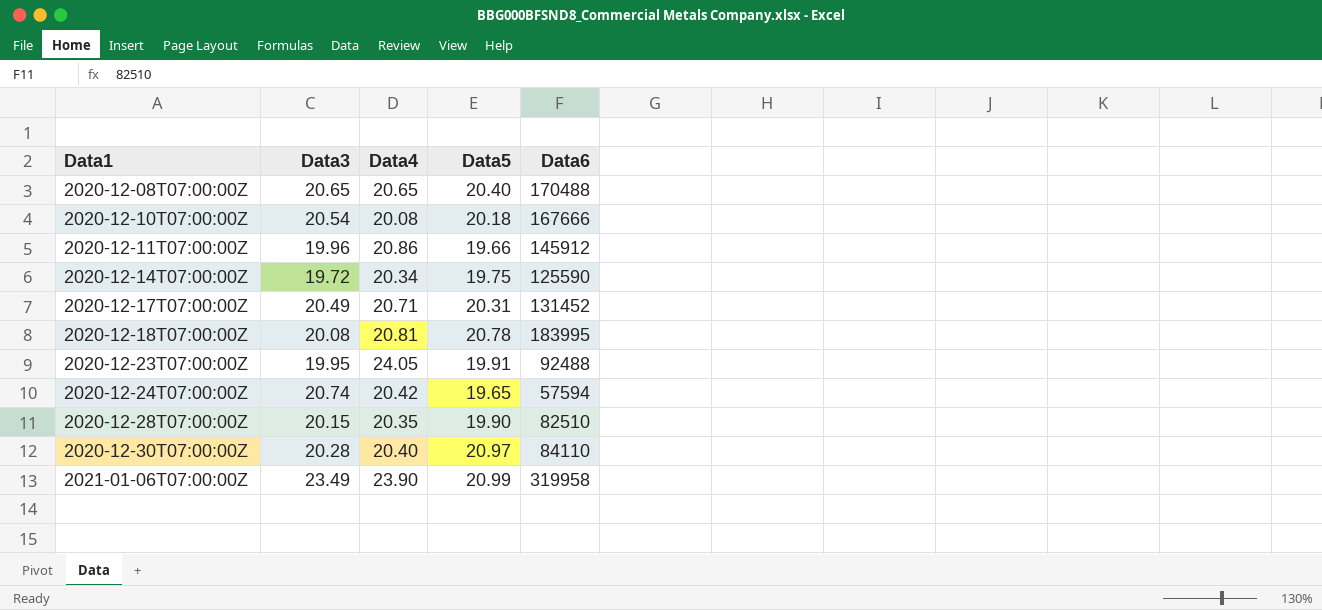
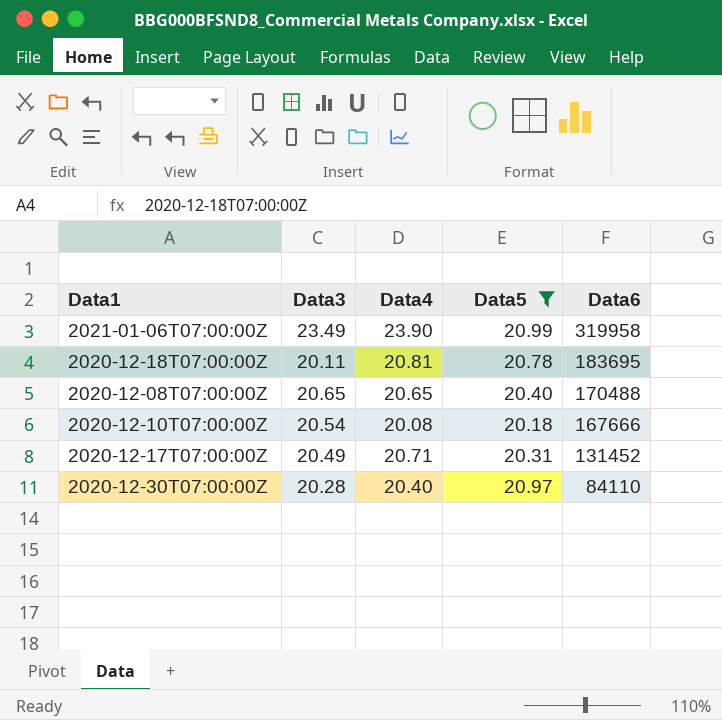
filter: none -> Data5 >= 20.18
row order: Data1 ascending -> Data6 descending
2020-12-18T07:00:00Z | Data3: 20.08 -> 20.11
2020-12-18T07:00:00Z | Data6: 183995 -> 183695

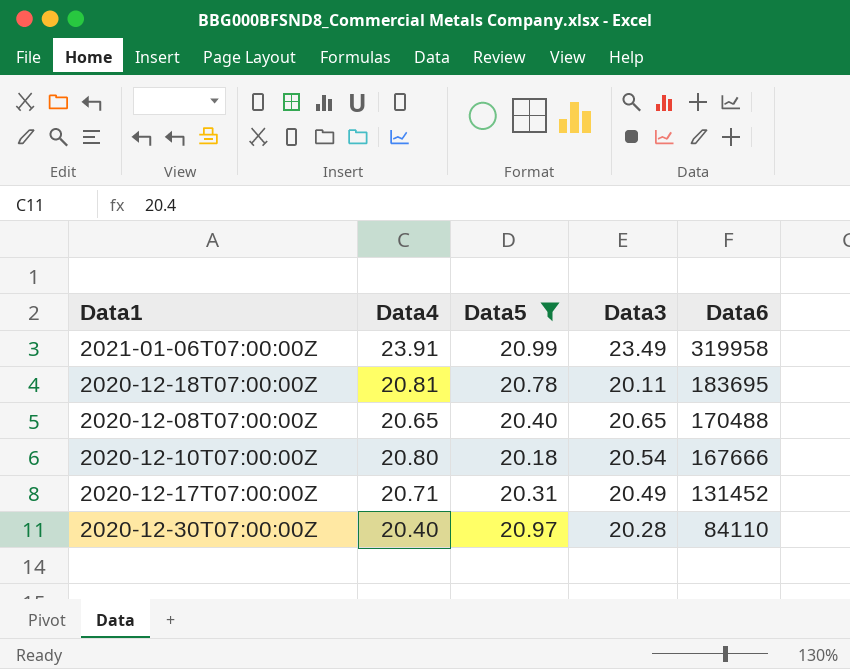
column Data3 | position: 2 -> 4
2021-01-06T07:00:00Z | Data4: 23.90 -> 23.91
2020-12-10T07:00:00Z | Data4: 20.08 -> 20.80

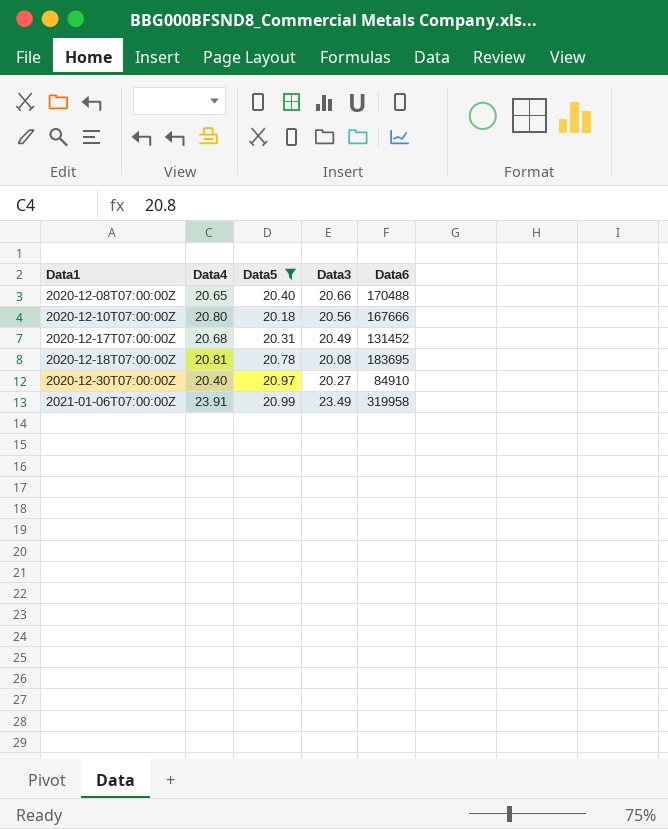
row order: Data6 descending -> Data1 ascending
2020-12-08T07:00:00Z | Data3: 20.65 -> 20.66
2020-12-10T07:00:00Z | Data3: 20.54 -> 20.56
2020-12-17T07:00:00Z | Data4: 20.71 -> 20.68
2020-12-18T07:00:00Z | Data3: 20.11 -> 20.08
2020-12-30T07:00:00Z | Data3: 20.28 -> 20.27
2020-12-30T07:00:00Z | Data6: 84110 -> 84910

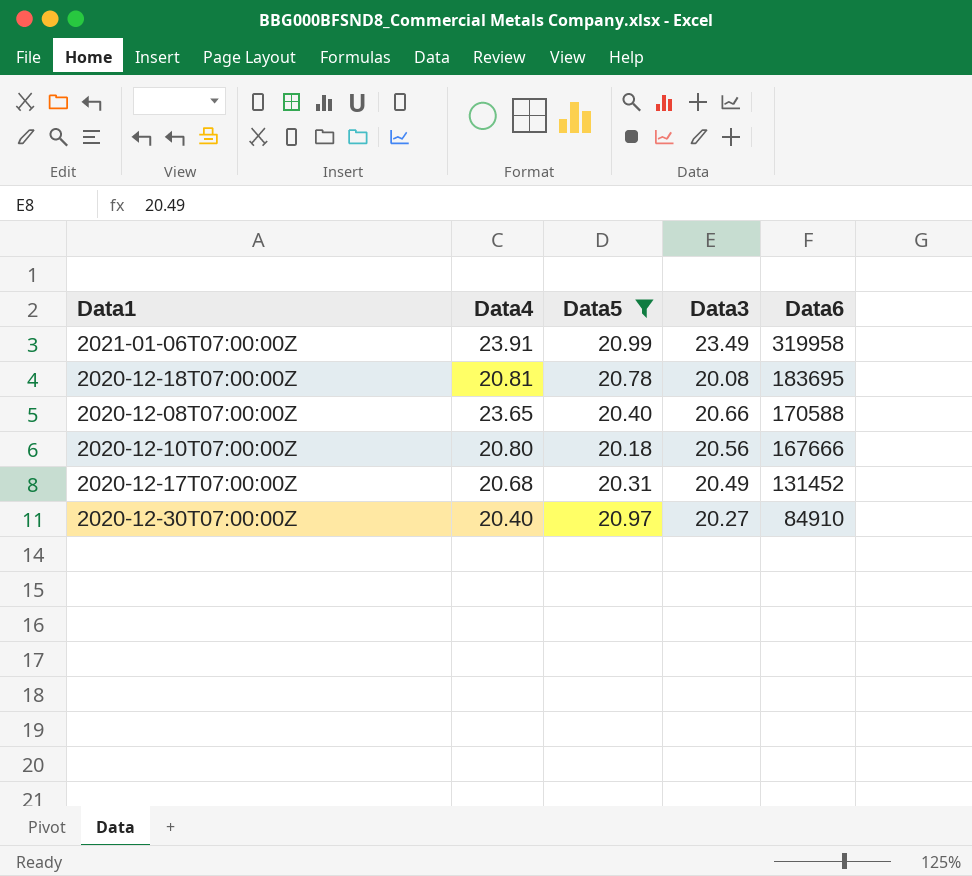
row order: Data1 ascending -> Data6 descending
2020-12-08T07:00:00Z | Data4: 20.65 -> 23.65
2020-12-08T07:00:00Z | Data6: 170488 -> 170588

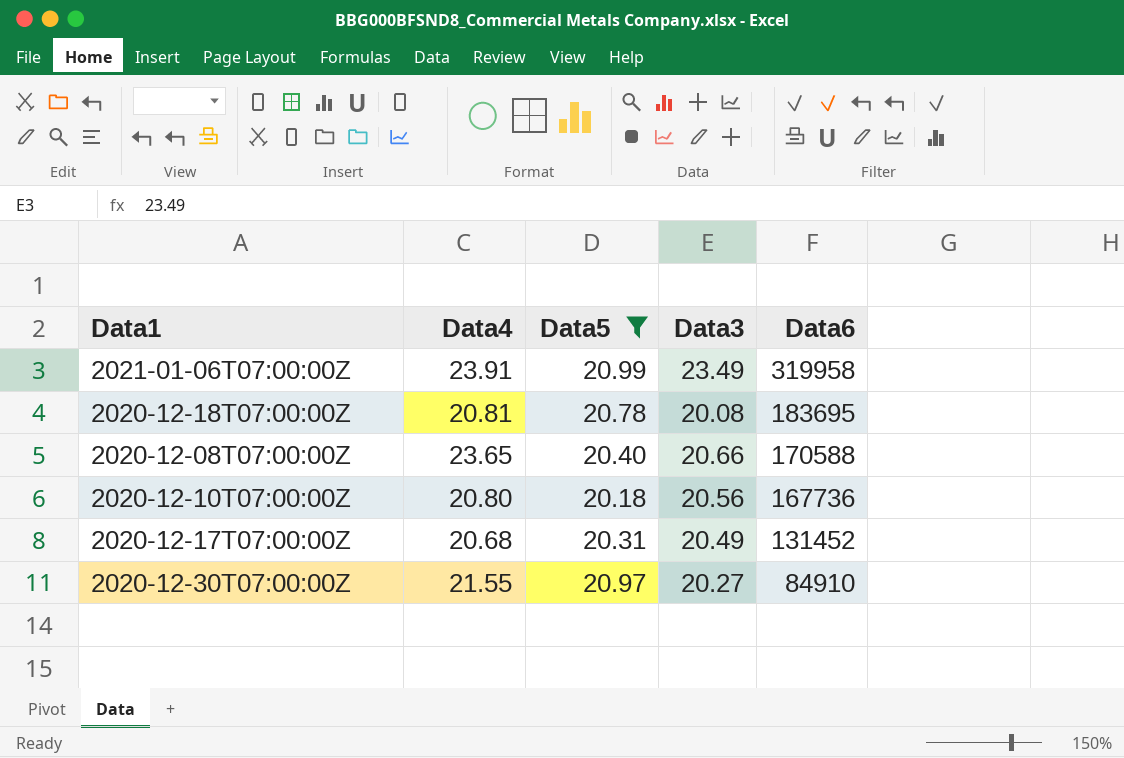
2020-12-10T07:00:00Z | Data6: 167666 -> 167736
2020-12-30T07:00:00Z | Data4: 20.40 -> 21.55

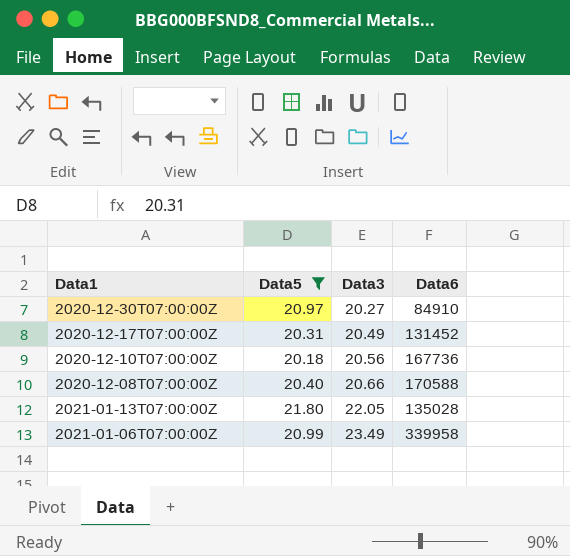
row order: Data6 descending -> Data3 ascending
column Data4 | position: 2 -> none
row 2020-12-18T07:00:00Z: 20.81 | 20.78 | 20.08 | 183695 -> none
row 2021-01-13T07:00:00Z: none -> 21.80 | 22.05 | 135028
2021-01-06T07:00:00Z | Data6: 319958 -> 339958

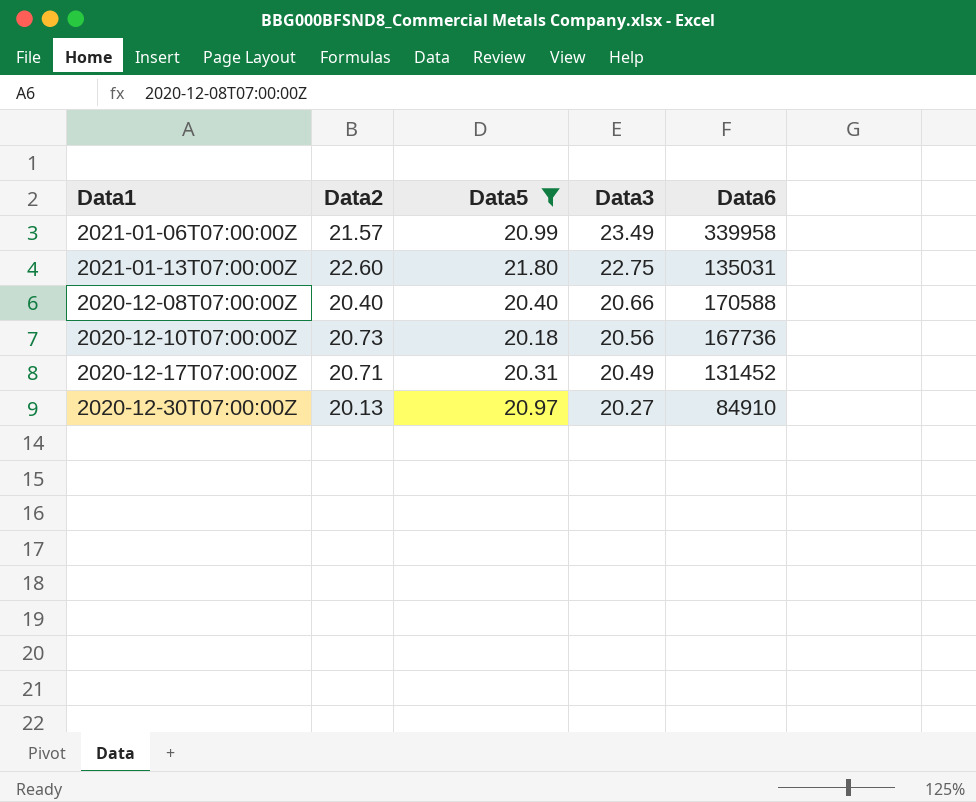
row order: Data3 ascending -> Data3 descending
column Data2 | position: none -> 2
2021-01-13T07:00:00Z | Data3: 22.05 -> 22.75
2021-01-13T07:00:00Z | Data6: 135028 -> 135031

